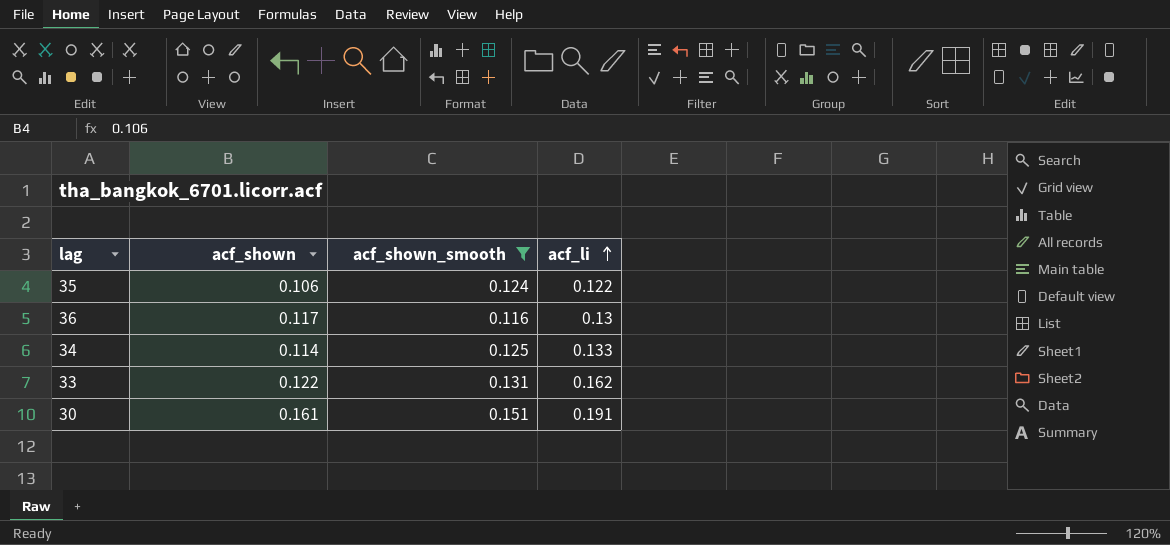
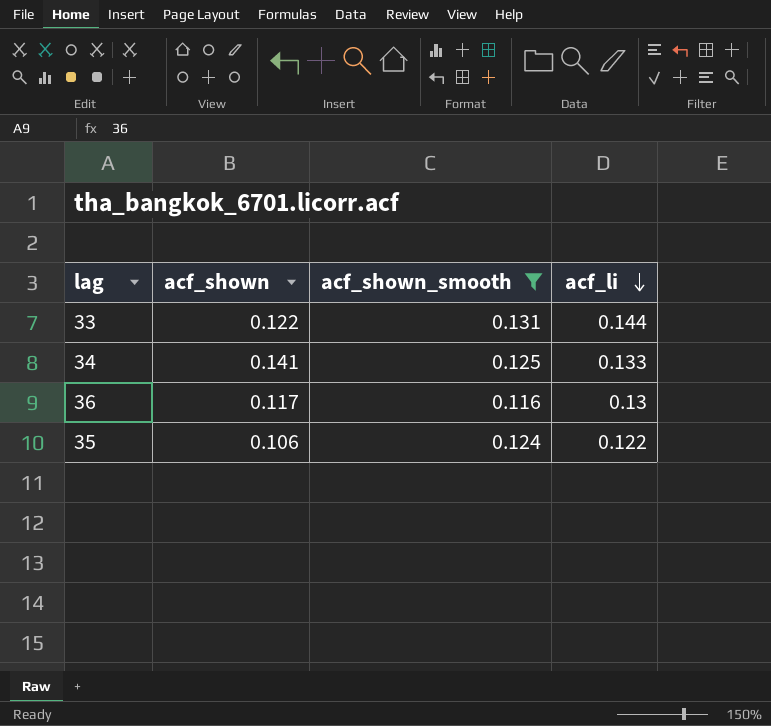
row order: acf_li ascending -> acf_li descending
row 30: 0.161 | 0.151 | 0.191 -> none
33 | acf_li: 0.162 -> 0.144
34 | acf_shown: 0.114 -> 0.141

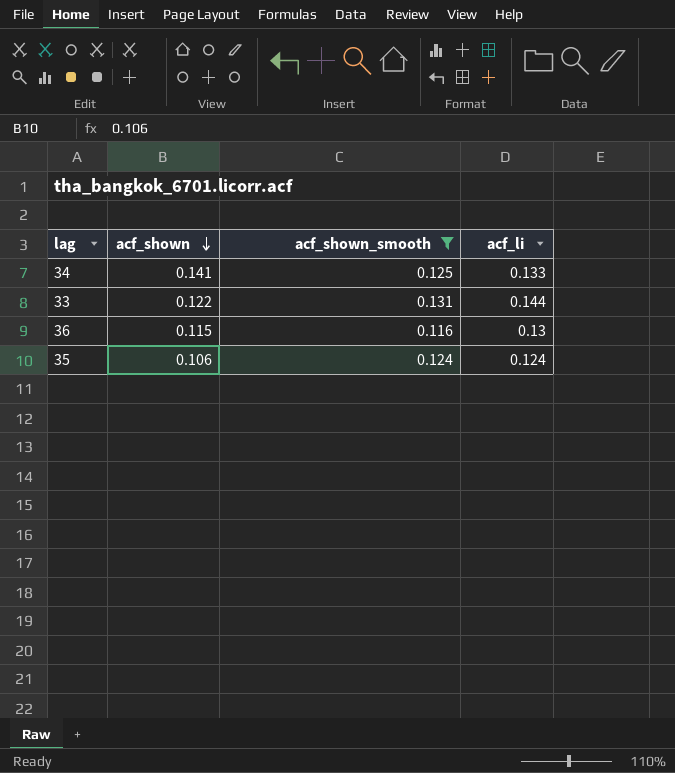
row order: acf_li descending -> acf_shown descending
36 | acf_shown: 0.117 -> 0.115
35 | acf_li: 0.122 -> 0.124

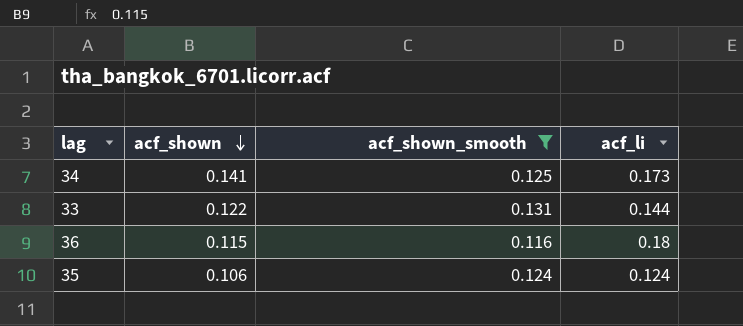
34 | acf_li: 0.133 -> 0.173
36 | acf_li: 0.13 -> 0.18

